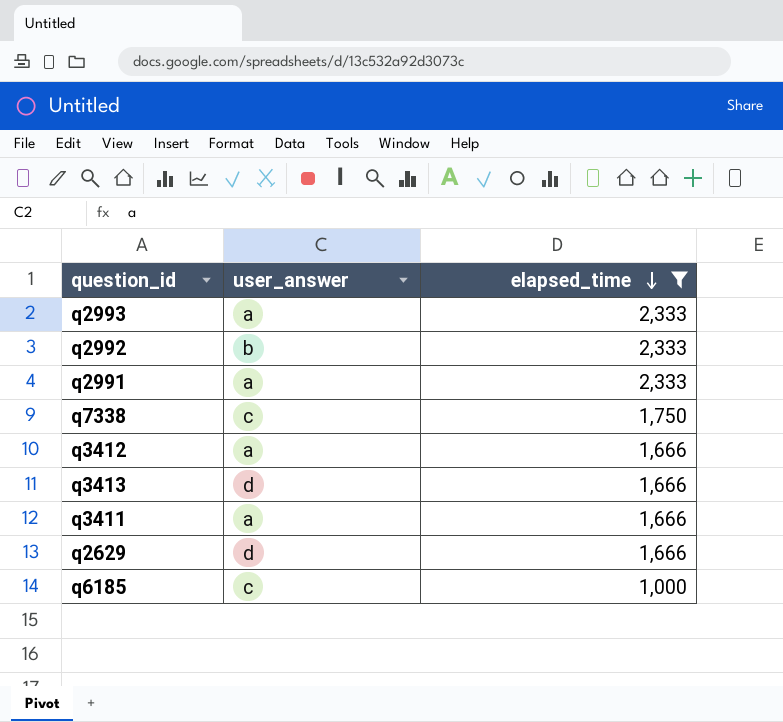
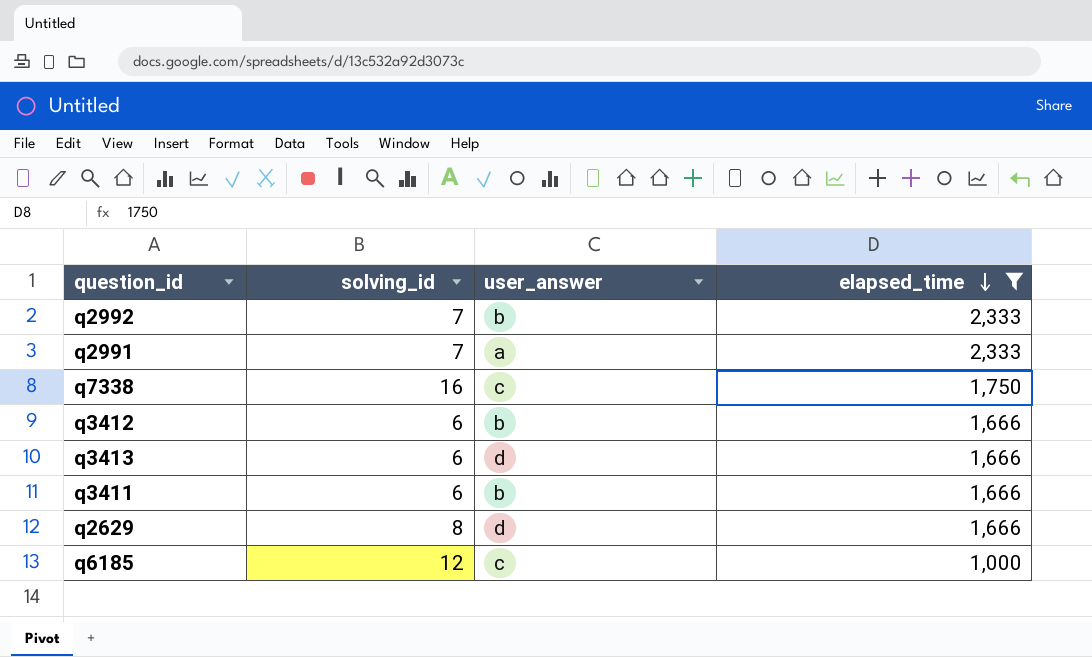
column solving_id | position: none -> 2
row q2993: a | 2,333 -> none
q3412 | user_answer: a -> b
q3411 | user_answer: a -> b

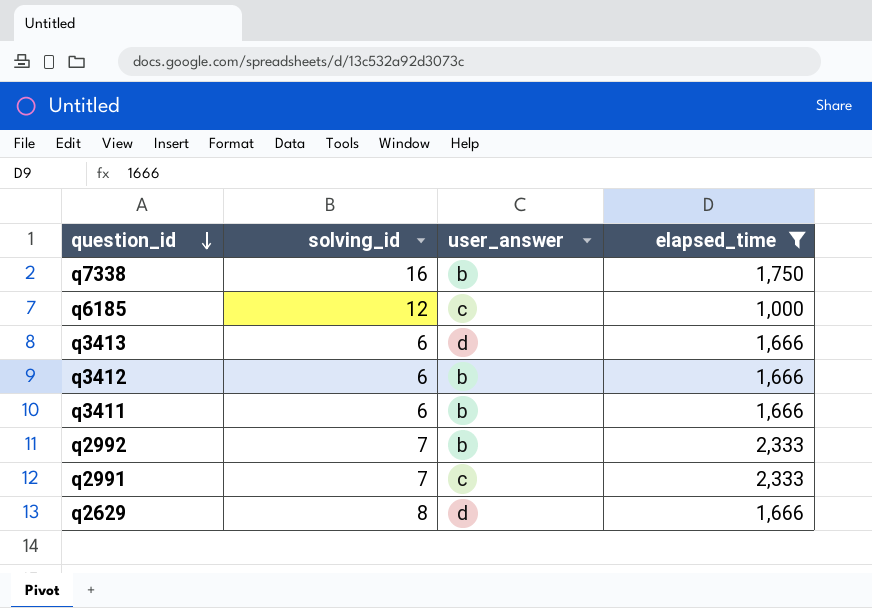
row order: elapsed_time descending -> question_id descending
q7338 | user_answer: c -> b
q2991 | user_answer: a -> c

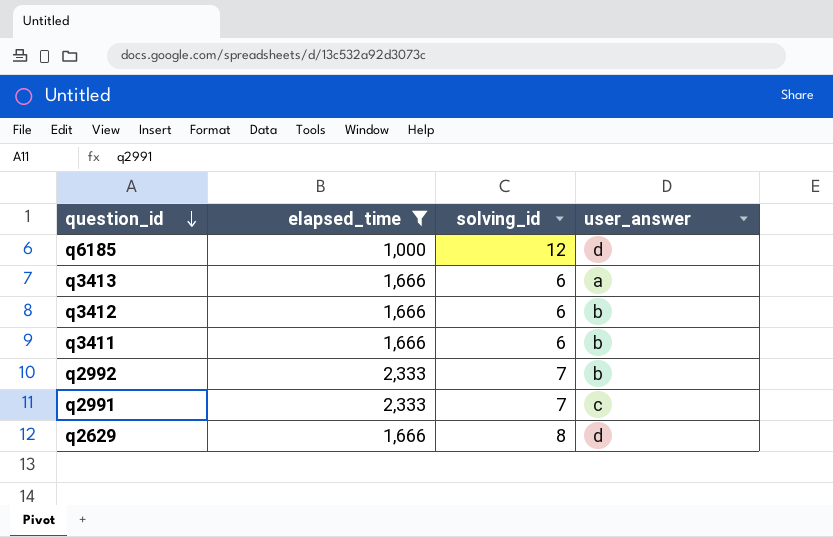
column elapsed_time | position: 4 -> 2
row q7338: 16 | b | 1,750 -> none
q6185 | user_answer: c -> d
q3413 | user_answer: d -> a

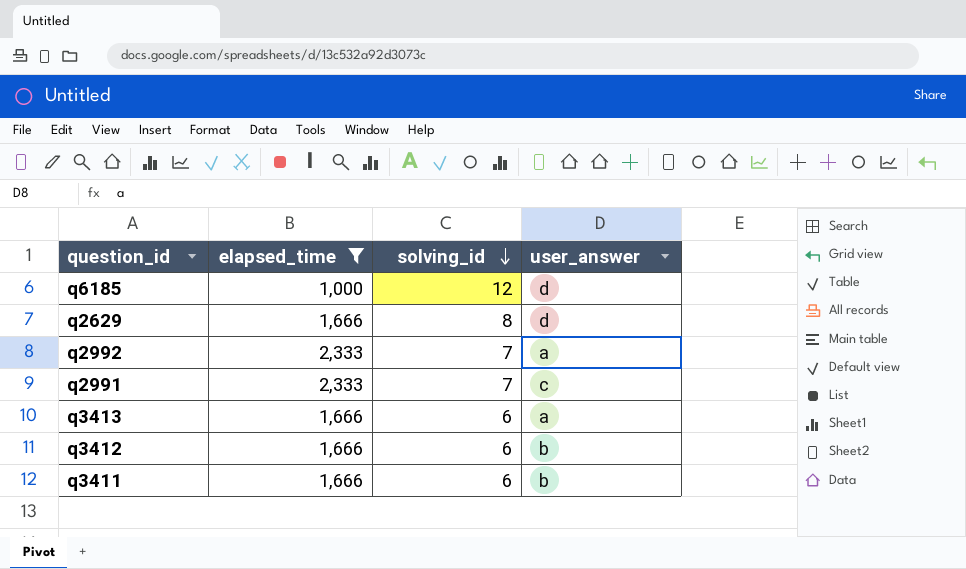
row order: question_id descending -> solving_id descending
q2992 | user_answer: b -> a

